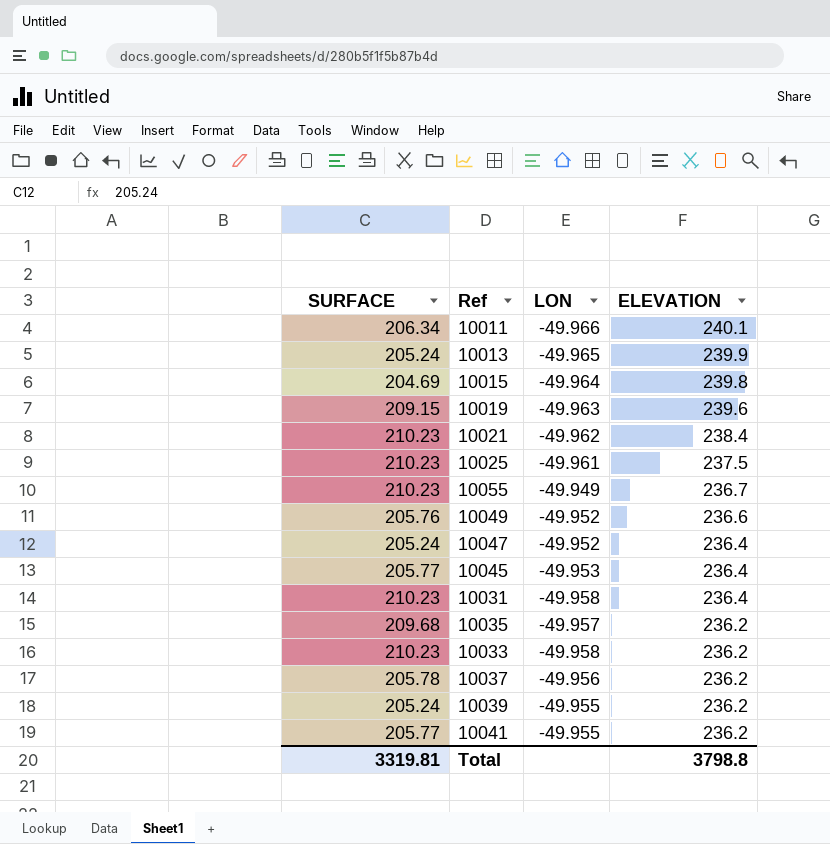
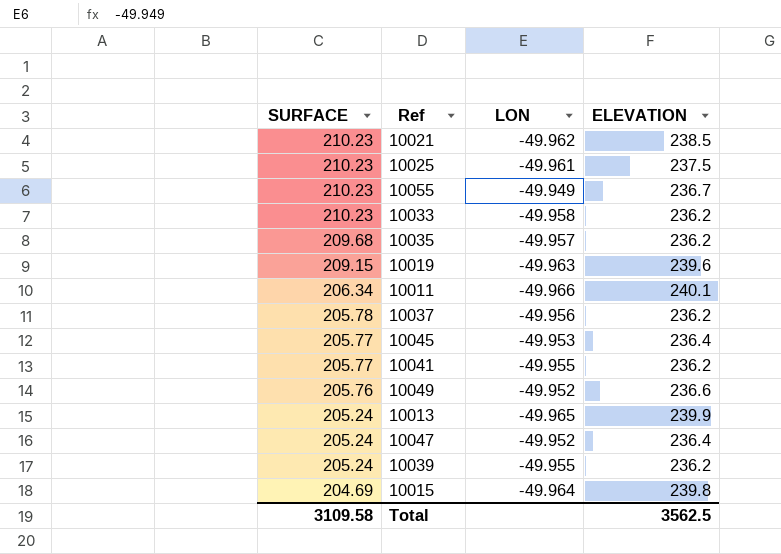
row order: ELEVATION descending -> SURFACE descending
row 10031: 210.23 | -49.958 | 236.4 -> none
10021 | ELEVATION: 238.4 -> 238.5
Total | SURFACE: 3319.81 -> 3109.58
Total | ELEVATION: 3798.8 -> 3562.5

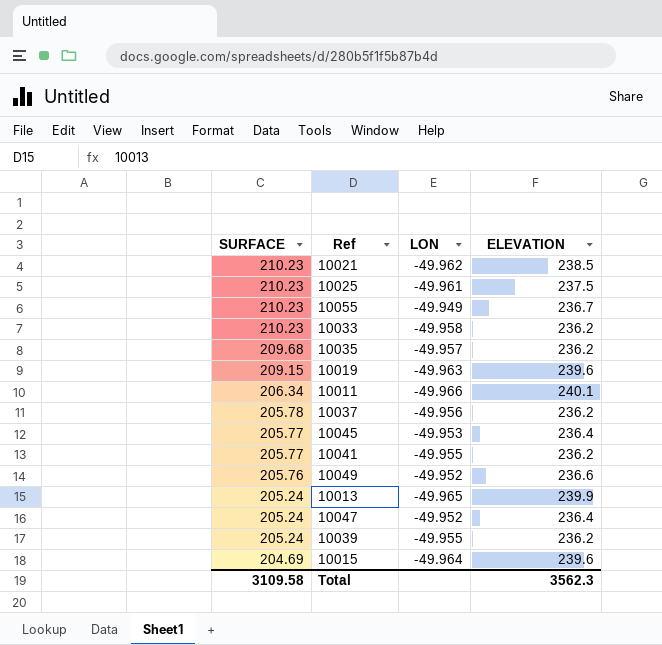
10015 | ELEVATION: 239.8 -> 239.6
Total | ELEVATION: 3562.5 -> 3562.3

